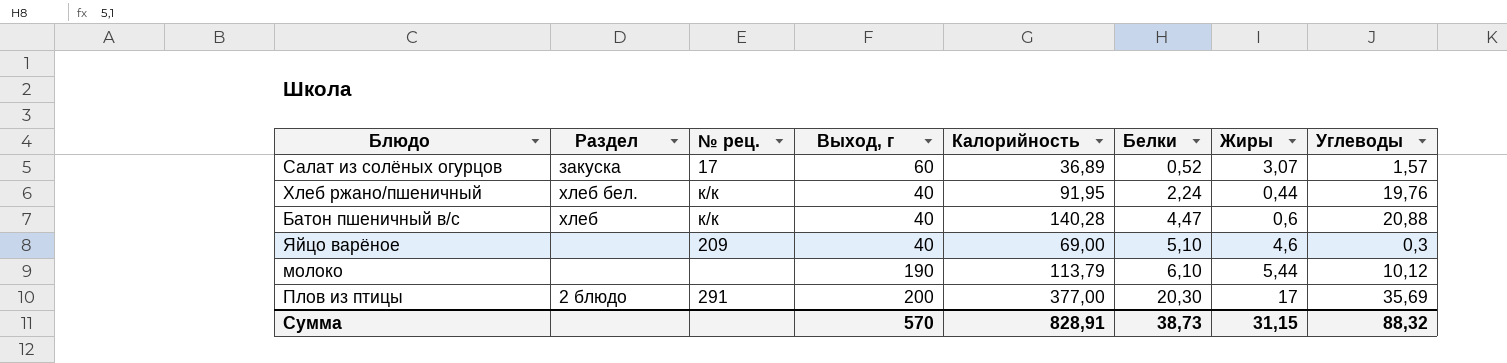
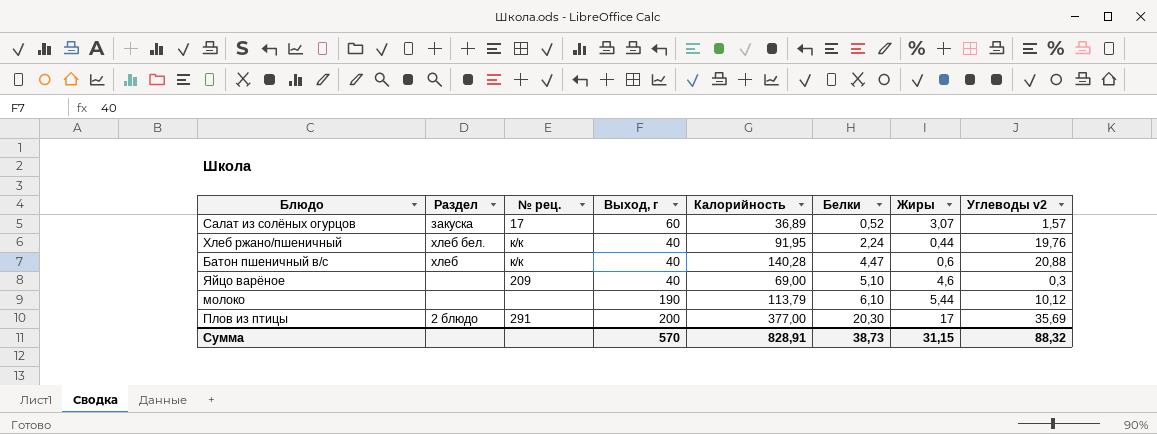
column name: Углеводы -> Углеводы v2

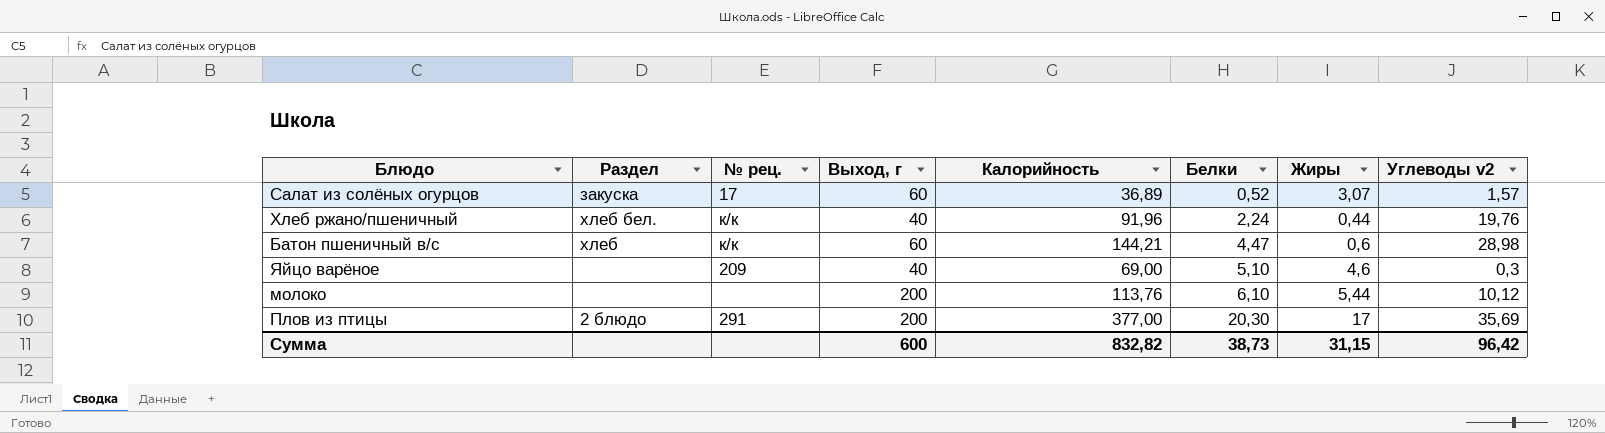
Хлеб ржано/пшеничный | Калорийность: 91,95 -> 91,96
Батон пшеничный в/с | Выход, г: 40 -> 60
Батон пшеничный в/с | Калорийность: 140,28 -> 144,21
Батон пшеничный в/с | Углеводы v2: 20,88 -> 28,98
молоко | Выход, г: 190 -> 200
молоко | Калорийность: 113,79 -> 113,76
Сумма | Выход, г: 570 -> 600
Сумма | Калорийность: 828,91 -> 832,82
Сумма | Углеводы v2: 88,32 -> 96,42

